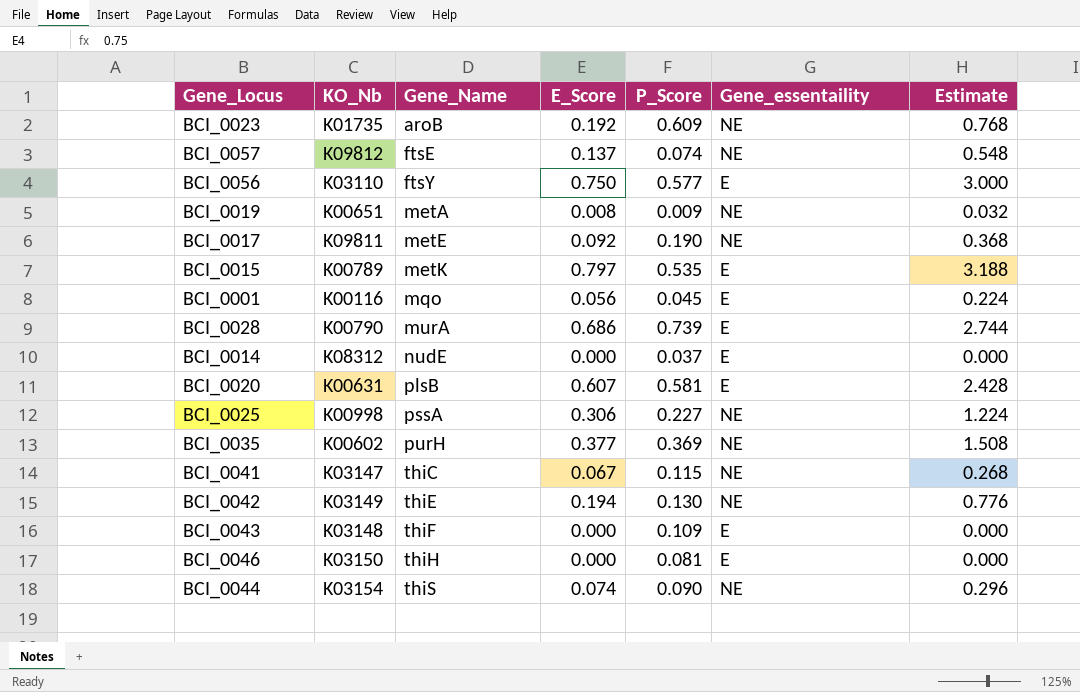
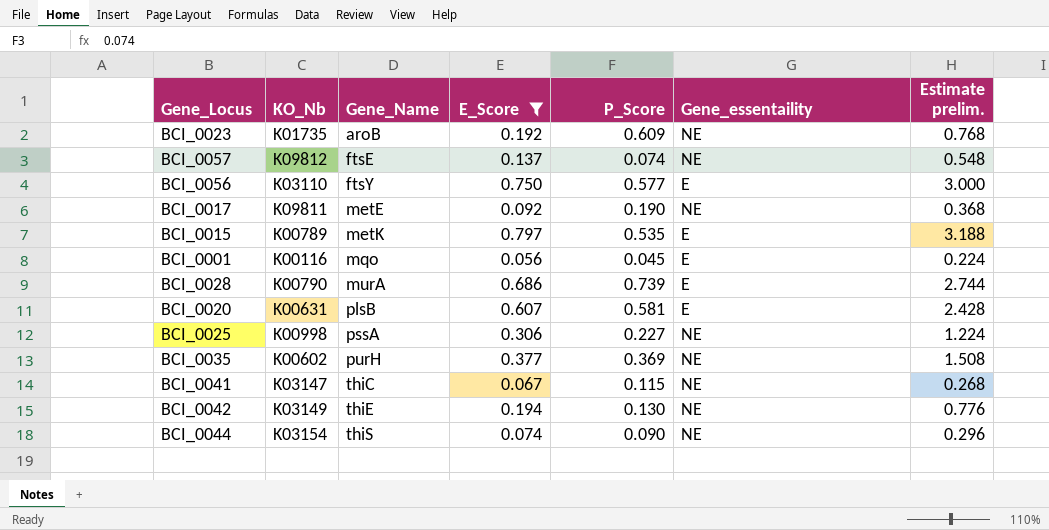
filter: none -> E_Score >= 0.056
column name: Estimate -> Estimate prelim.

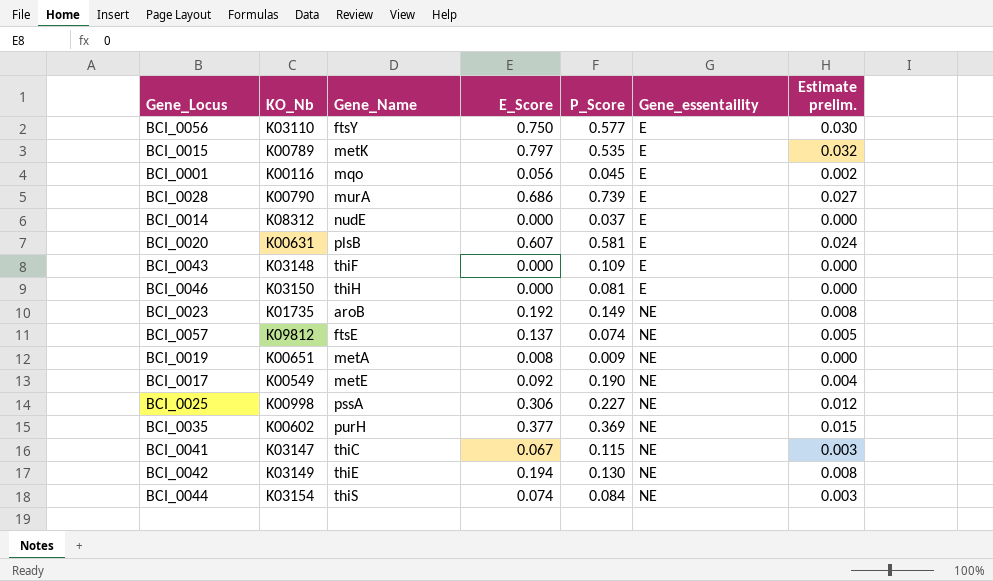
filter: E_Score >= 0.056 -> none
row order: Gene_Name ascending -> Gene_essentaility ascending
column Estimate prelim. | formula: [E_Score] * 4 -> [E_Score] * 0.04
BCI_0023 | P_Score: 0.609 -> 0.149
BCI_0017 | KO_Nb: K09811 -> K00549
BCI_0044 | P_Score: 0.090 -> 0.084

